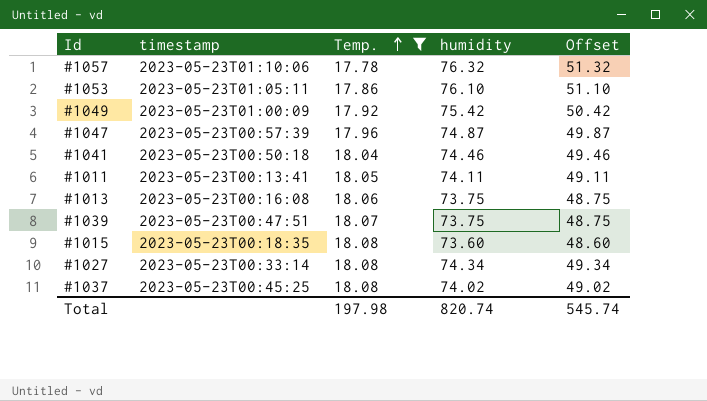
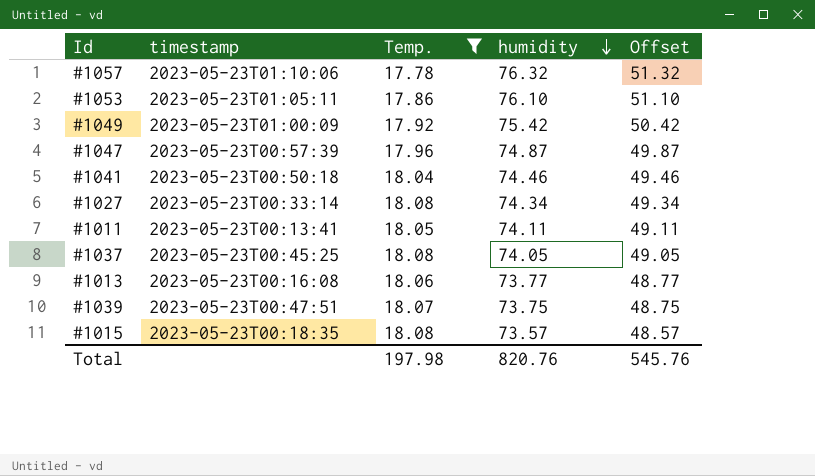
row order: Temp. ascending -> humidity descending
#1037 | humidity: 74.02 -> 74.05
#1037 | Offset: 49.02 -> 49.05
#1013 | humidity: 73.75 -> 73.77
#1013 | Offset: 48.75 -> 48.77
#1015 | humidity: 73.60 -> 73.57
#1015 | Offset: 48.60 -> 48.57
Total | humidity: 820.74 -> 820.76
Total | Offset: 545.74 -> 545.76

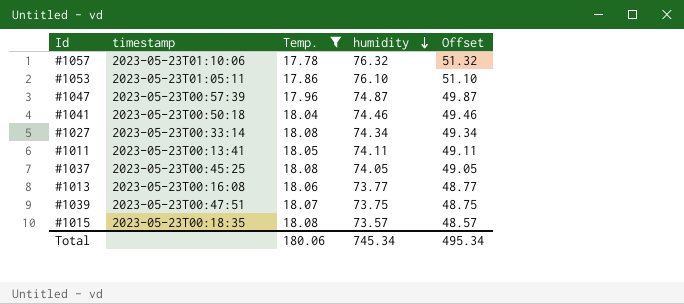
row #1049: 2023-05-23T01:00:09 | 17.92 | 75.42 | 50.42 -> none
Total | Temp.: 197.98 -> 180.06
Total | humidity: 820.76 -> 745.34
Total | Offset: 545.76 -> 495.34

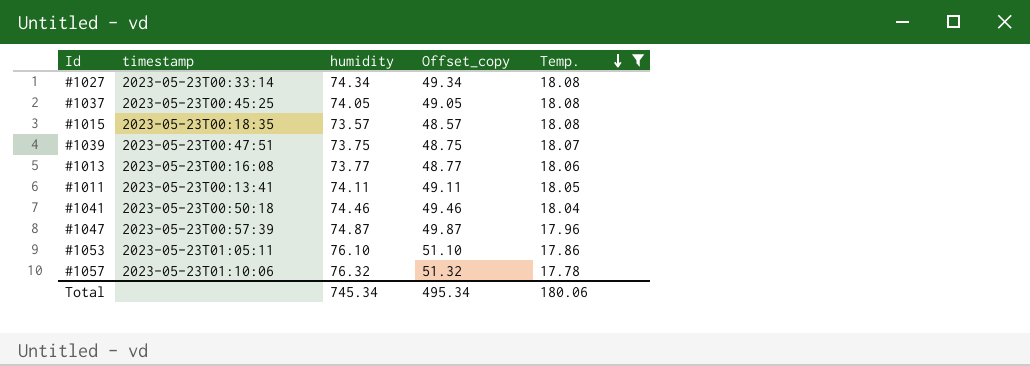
row order: humidity descending -> Temp. descending
column name: Offset -> Offset_copy
column Temp. | position: 3 -> 5

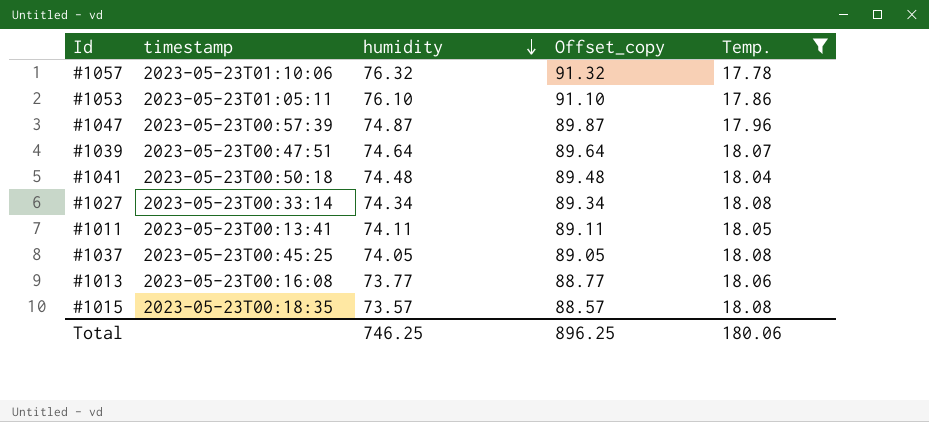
row order: Temp. descending -> humidity descending
column Offset_copy | formula: [humidity] - 25 -> [humidity] + 15
#1039 | humidity: 73.75 -> 74.64
#1041 | humidity: 74.46 -> 74.48
Total | humidity: 745.34 -> 746.25
Total | Offset_copy: 495.34 -> 896.25

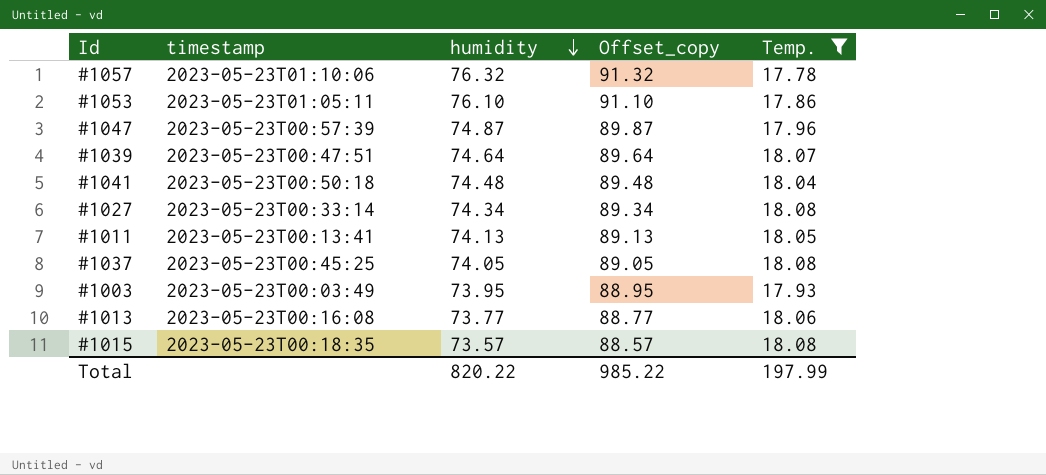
#1011 | humidity: 74.11 -> 74.13
#1011 | Offset_copy: 89.11 -> 89.13
row #1003: none -> 2023-05-23T00:03:49 | 73.95 | 88.95 | 17.93
Total | humidity: 746.25 -> 820.22
Total | Offset_copy: 896.25 -> 985.22
Total | Temp.: 180.06 -> 197.99

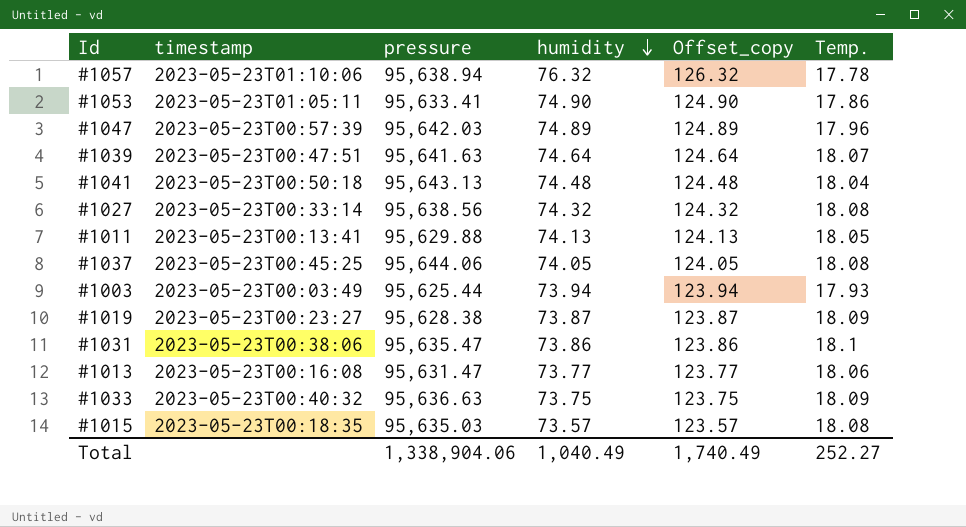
filter: Temp. <= 18.08 -> none
column pressure | position: none -> 3
column Offset_copy | formula: [humidity] + 15 -> [humidity] + 50
#1053 | humidity: 76.10 -> 74.90
#1047 | humidity: 74.87 -> 74.89
#1027 | humidity: 74.34 -> 74.32
#1003 | humidity: 73.95 -> 73.94
Total | humidity: 820.22 -> 1,040.49
Total | Offset_copy: 985.22 -> 1,740.49
Total | Temp.: 197.99 -> 252.27

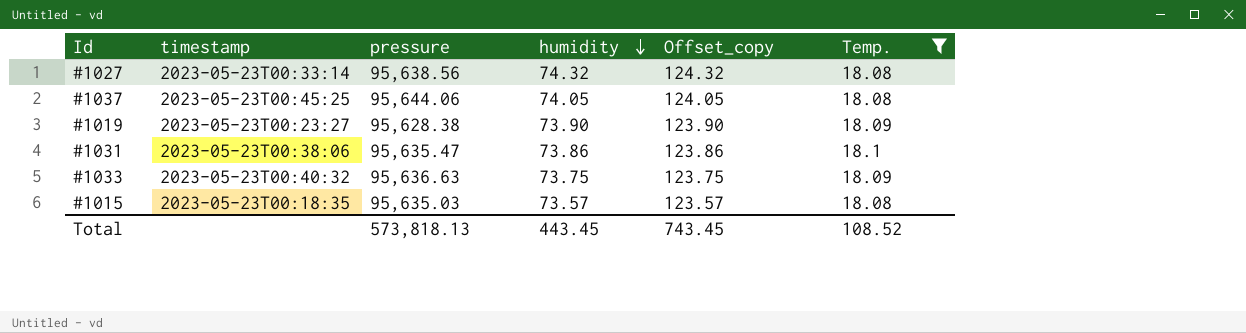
filter: none -> Temp. >= 18.08
#1019 | humidity: 73.87 -> 73.90
#1019 | Offset_copy: 123.87 -> 123.90
Total | pressure: 1,338,904.06 -> 573,818.13
Total | humidity: 1,040.49 -> 443.45
Total | Offset_copy: 1,740.49 -> 743.45
Total | Temp.: 252.27 -> 108.52

